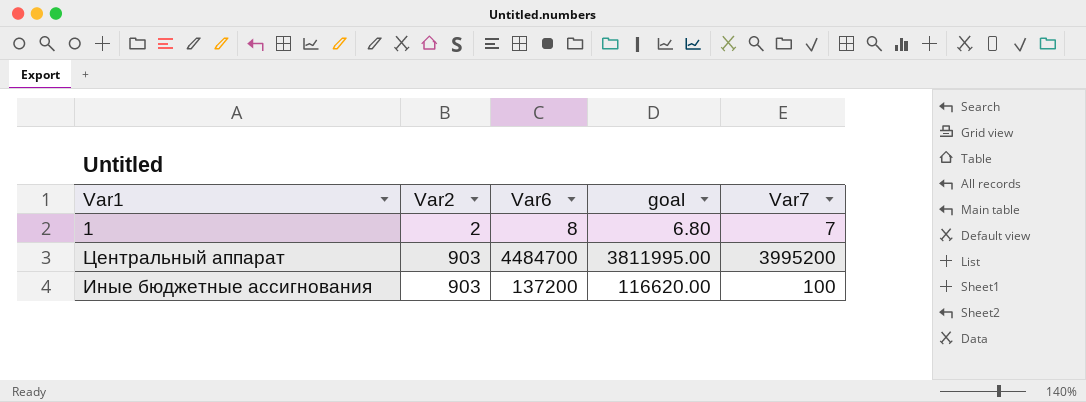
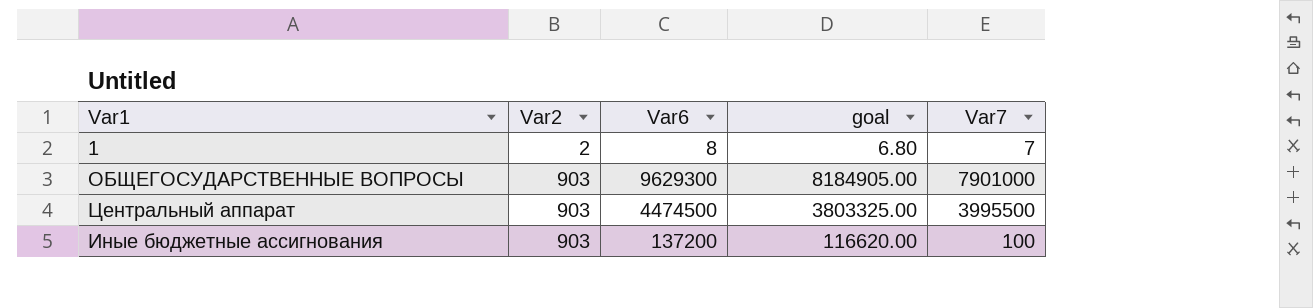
row ОБЩЕГОСУДАРСТВЕННЫЕ ВОПРОСЫ: none -> 903 | 9629300 | 8184905.00 | 7901000
Центральный аппарат | Var6: 4484700 -> 4474500
Центральный аппарат | goal: 3811995.00 -> 3803325.00
Центральный аппарат | Var7: 3995200 -> 3995500

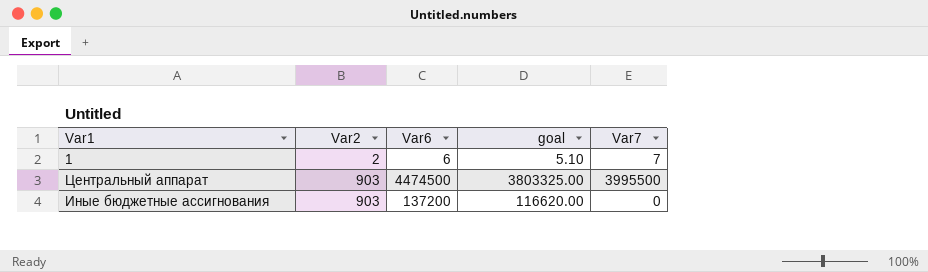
row ОБЩЕГОСУДАРСТВЕННЫЕ ВОПРОСЫ: 903 | 9629300 | 8184905.00 | 7901000 -> none
1 | Var6: 8 -> 6
1 | goal: 6.80 -> 5.10
Иные бюджетные ассигнования | Var7: 100 -> 0

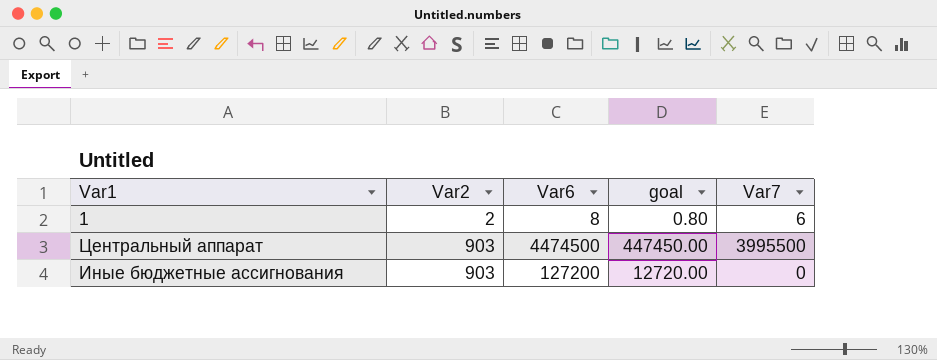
column goal | formula: [Var6] * 0.85 -> [Var6] * 0.1
1 | Var6: 6 -> 8
1 | Var7: 7 -> 6
Иные бюджетные ассигнования | Var6: 137200 -> 127200

